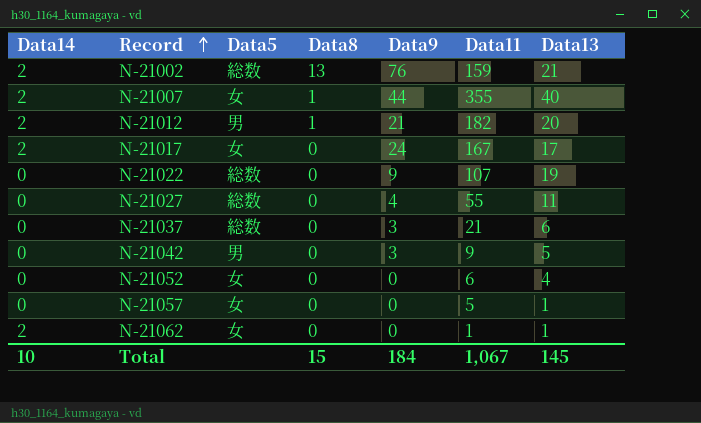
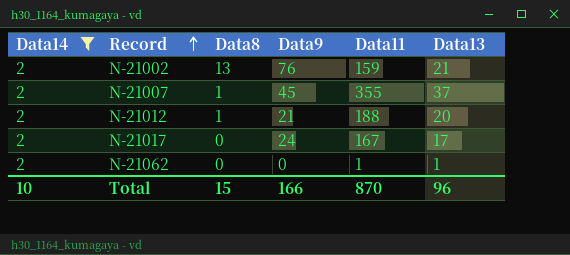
filter: none -> Data14 = 2
column Data5 | position: 3 -> none
N-21007 | Data9: 44 -> 45
N-21007 | Data13: 40 -> 37
N-21012 | Data11: 182 -> 188
Total | Data9: 184 -> 166
Total | Data11: 1,067 -> 870
Total | Data13: 145 -> 96

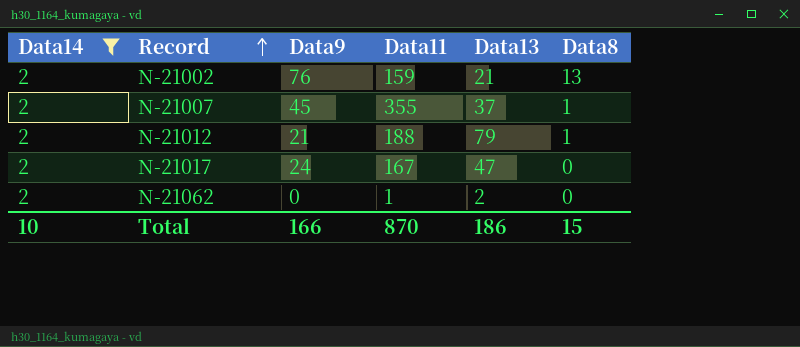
column Data8 | position: 3 -> 6
N-21012 | Data13: 20 -> 79
N-21017 | Data13: 17 -> 47
N-21062 | Data13: 1 -> 2
Total | Data13: 96 -> 186

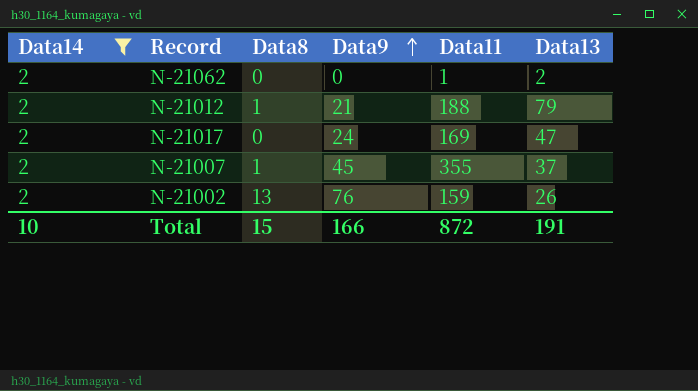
row order: Record ascending -> Data9 ascending
column Data8 | position: 6 -> 3
N-21017 | Data11: 167 -> 169
N-21002 | Data13: 21 -> 26
Total | Data11: 870 -> 872
Total | Data13: 186 -> 191

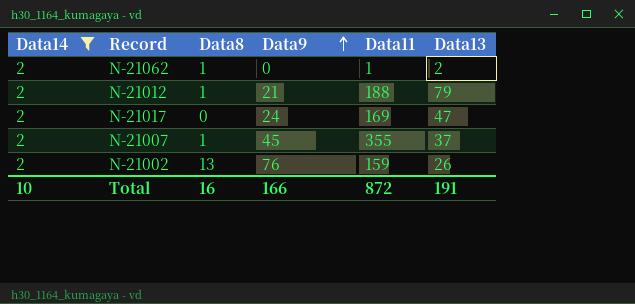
N-21062 | Data8: 0 -> 1
Total | Data8: 15 -> 16

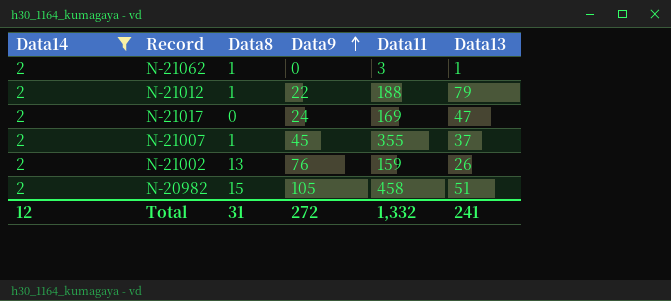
N-21062 | Data11: 1 -> 3
N-21062 | Data13: 2 -> 1
N-21012 | Data9: 21 -> 22
row N-20982: none -> 2 | 15 | 105 | 458 | 51
Total | Data14: 10 -> 12
Total | Data8: 16 -> 31
Total | Data9: 166 -> 272
Total | Data11: 872 -> 1,332
Total | Data13: 191 -> 241

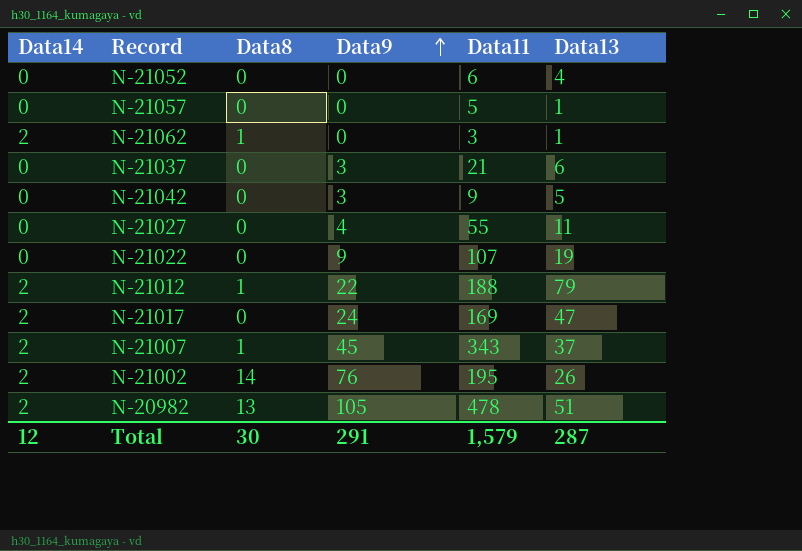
filter: Data14 = 2 -> none
N-21007 | Data11: 355 -> 343
N-21002 | Data8: 13 -> 14
N-21002 | Data11: 159 -> 195
N-20982 | Data8: 15 -> 13
N-20982 | Data11: 458 -> 478
Total | Data8: 31 -> 30
Total | Data9: 272 -> 291
Total | Data11: 1,332 -> 1,579
Total | Data13: 241 -> 287

